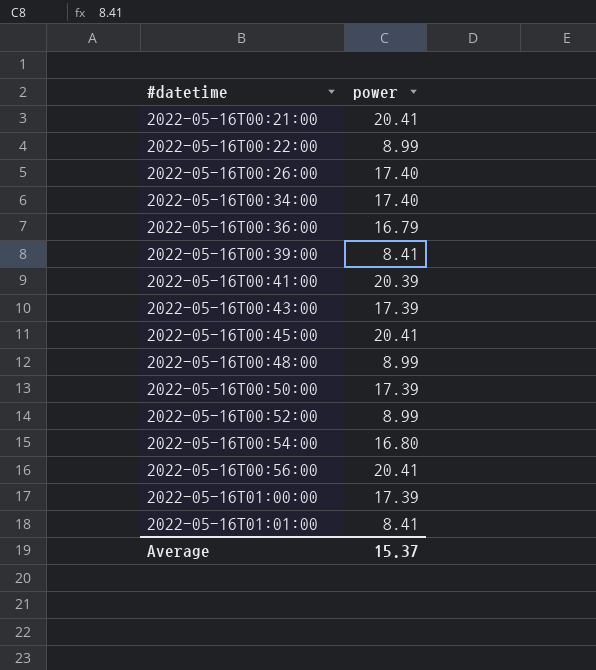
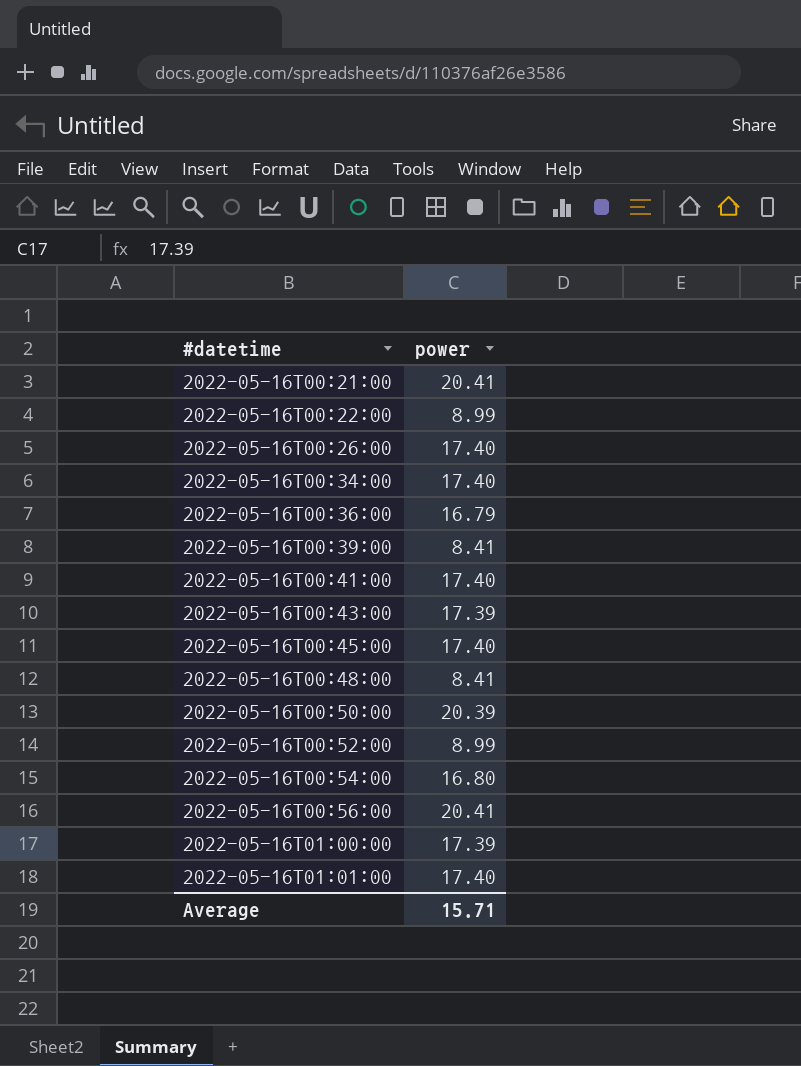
2022-05-16T00:41:00 | power: 20.39 -> 17.40
2022-05-16T00:45:00 | power: 20.41 -> 17.40
2022-05-16T00:48:00 | power: 8.99 -> 8.41
2022-05-16T00:50:00 | power: 17.39 -> 20.39
2022-05-16T01:01:00 | power: 8.41 -> 17.40
Average | power: 15.37 -> 15.71

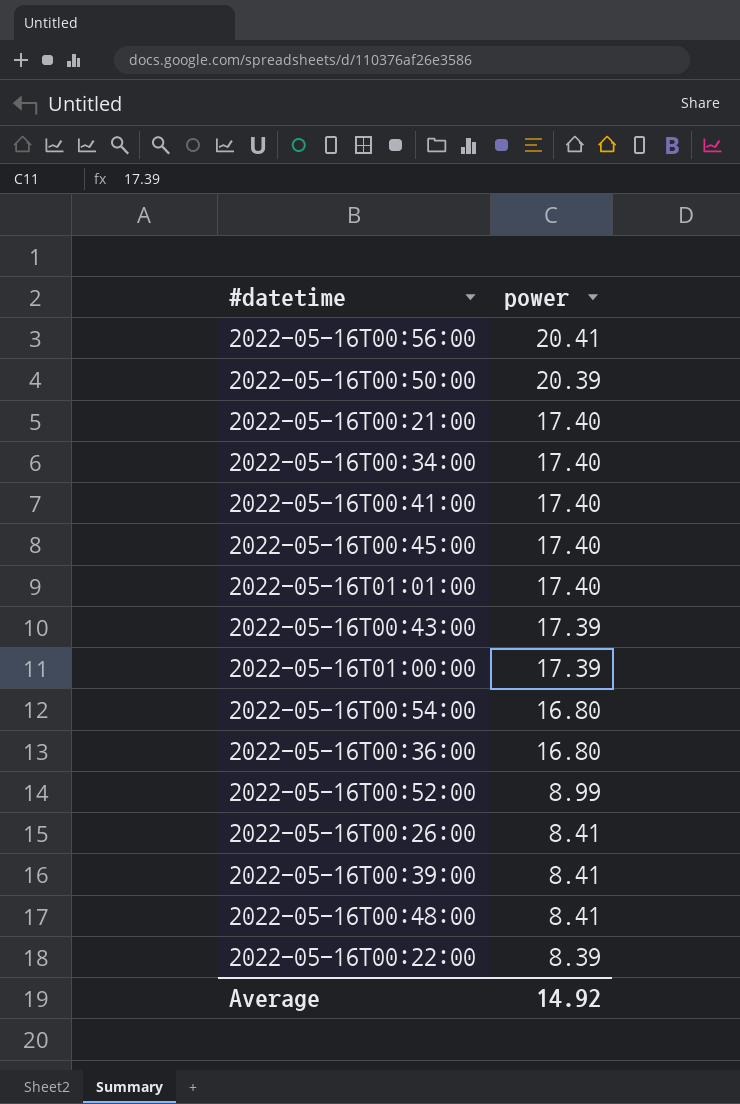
row order: #datetime ascending -> power descending
2022-05-16T00:21:00 | power: 20.41 -> 17.40
2022-05-16T00:36:00 | power: 16.79 -> 16.80
2022-05-16T00:26:00 | power: 17.40 -> 8.41
2022-05-16T00:22:00 | power: 8.99 -> 8.39
Average | power: 15.71 -> 14.92

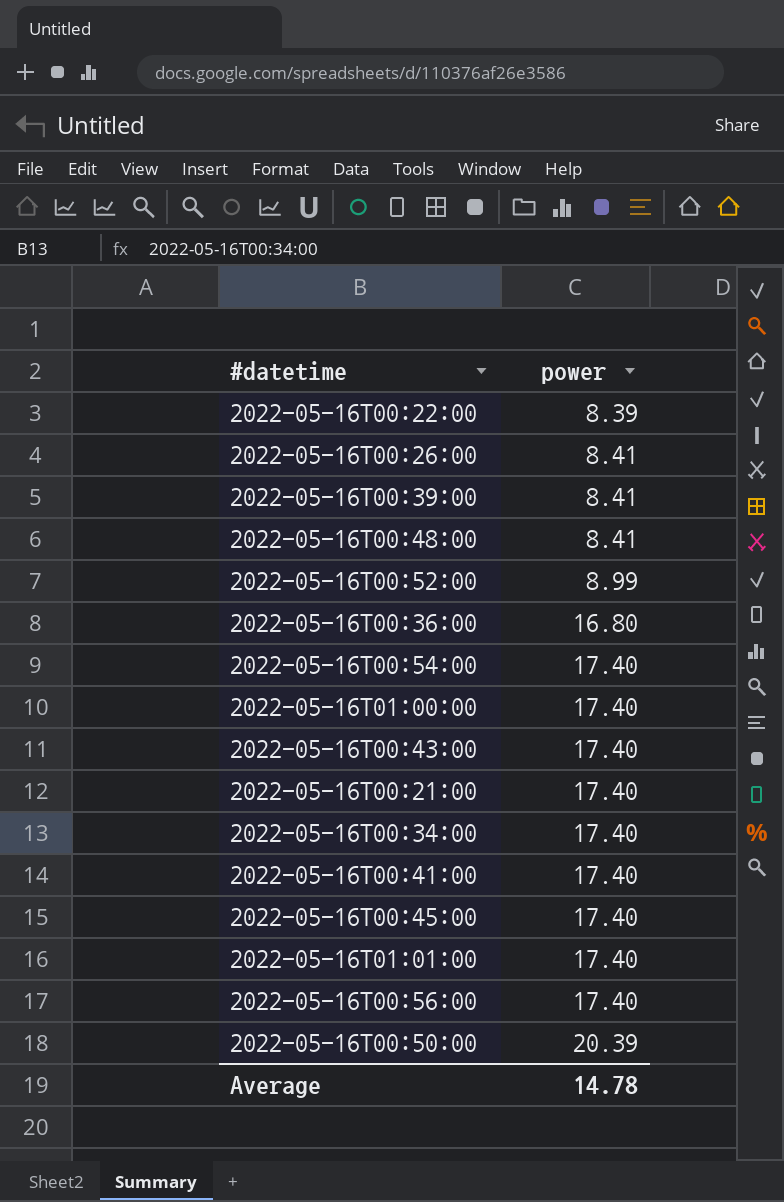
row order: power descending -> power ascending
2022-05-16T00:54:00 | power: 16.80 -> 17.40
2022-05-16T01:00:00 | power: 17.39 -> 17.40
2022-05-16T00:43:00 | power: 17.39 -> 17.40
2022-05-16T00:56:00 | power: 20.41 -> 17.40
Average | power: 14.92 -> 14.78

